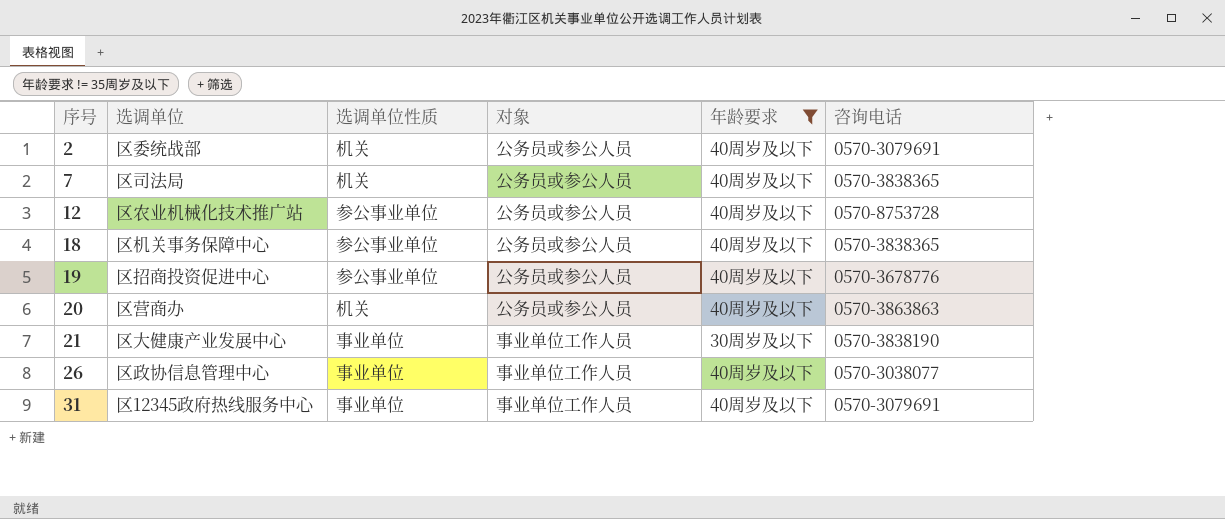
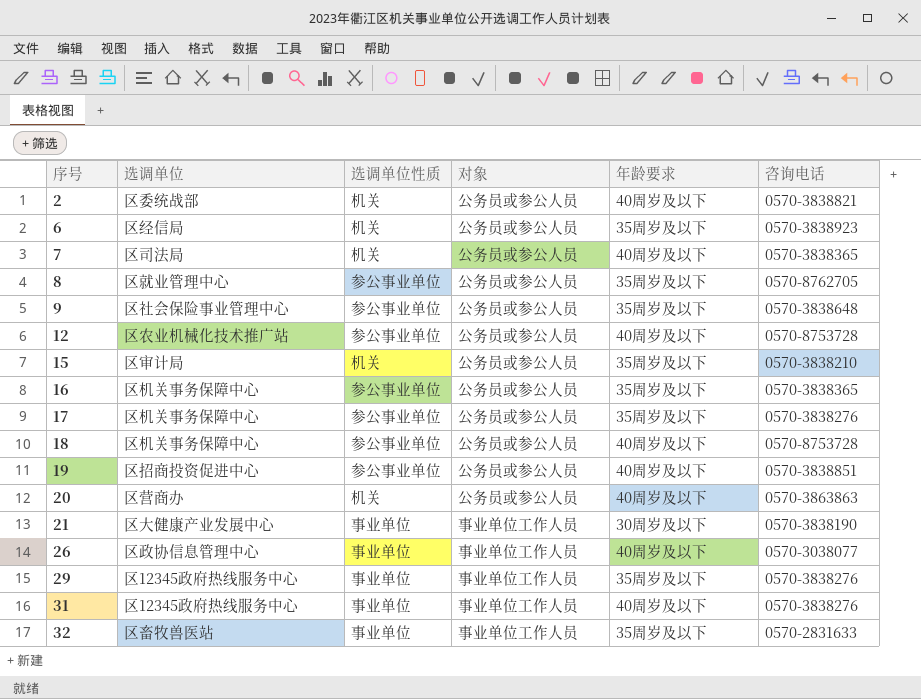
filter: 年龄要求 != 35周岁及以下 -> none
2 | 咨询电话: 0570-3079691 -> 0570-3838821
18 | 咨询电话: 0570-3838365 -> 0570-8753728
19 | 咨询电话: 0570-3678776 -> 0570-3838851
31 | 咨询电话: 0570-3079691 -> 0570-3838276

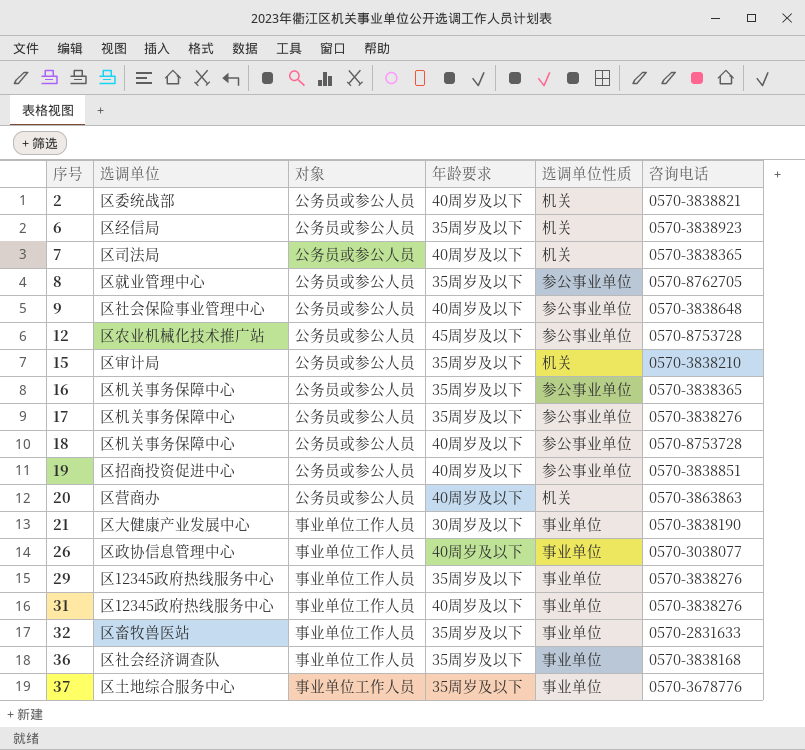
column 选调单位性质 | position: 3 -> 5
9 | 年龄要求: 35周岁及以下 -> 40周岁及以下
12 | 年龄要求: 40周岁及以下 -> 45周岁及以下
row 36: none -> 区社会经济调查队 | 事业单位工作人员 | 35周岁及以下 | 事业单位 | 0570-3838168
row 37: none -> 区土地综合服务中心 | 事业单位工作人员 | 35周岁及以下 | 事业单位 | 0570-3678776

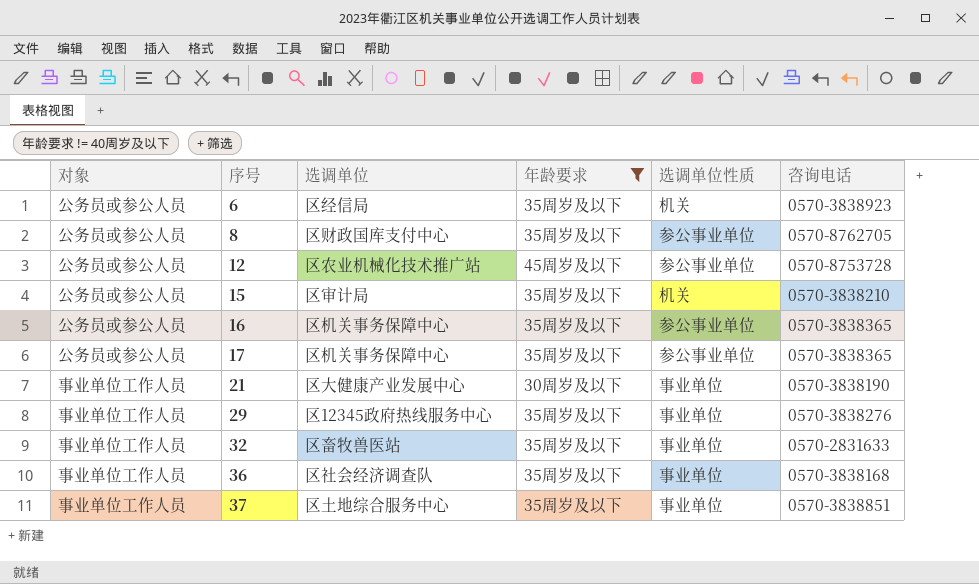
filter: none -> 年龄要求 != 40周岁及以下
column 对象 | position: 3 -> 1
8 | 选调单位: 区就业管理中心 -> 区财政国库支付中心
17 | 咨询电话: 0570-3838276 -> 0570-3838365
37 | 咨询电话: 0570-3678776 -> 0570-3838851

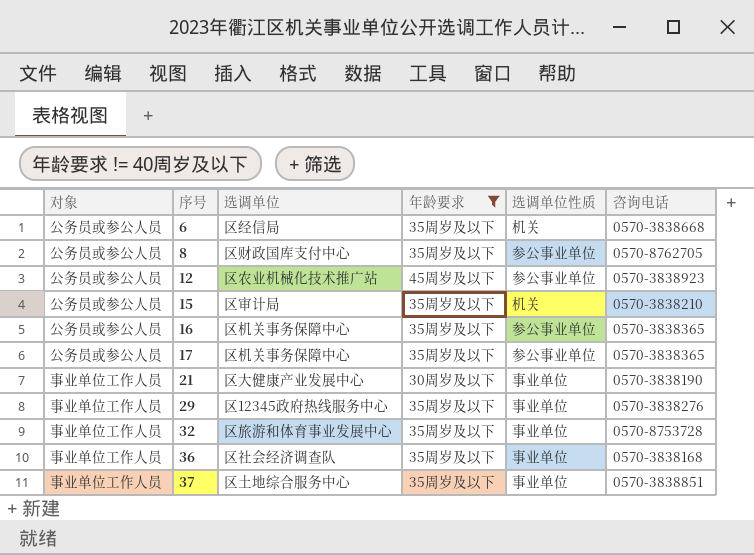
6 | 咨询电话: 0570-3838923 -> 0570-3838668
12 | 咨询电话: 0570-8753728 -> 0570-3838923
32 | 选调单位: 区畜牧兽医站 -> 区旅游和体育事业发展中心
32 | 咨询电话: 0570-2831633 -> 0570-8753728

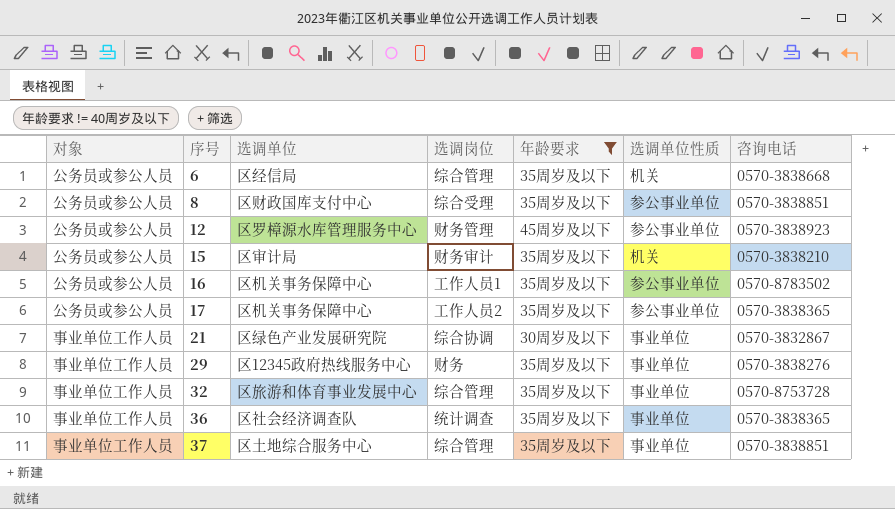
column 选调岗位 | position: none -> 4
8 | 咨询电话: 0570-8762705 -> 0570-3838851
12 | 选调单位: 区农业机械化技术推广站 -> 区罗樟源水库管理服务中心
16 | 咨询电话: 0570-3838365 -> 0570-8783502
21 | 选调单位: 区大健康产业发展中心 -> 区绿色产业发展研究院
21 | 咨询电话: 0570-3838190 -> 0570-3832867
36 | 咨询电话: 0570-3838168 -> 0570-3838365

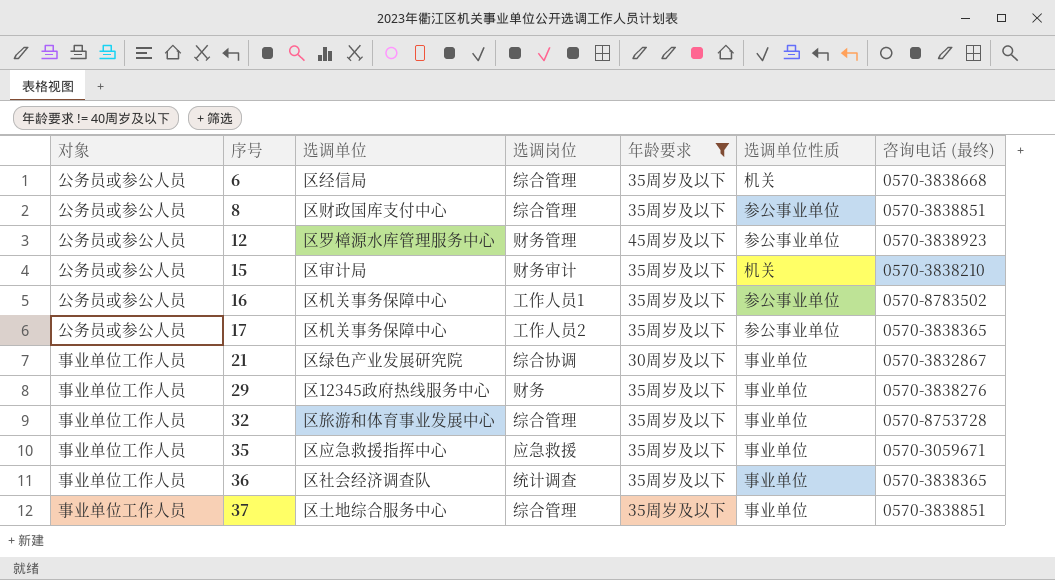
column name: 咨询电话 -> 咨询电话 (最终)
8 | 选调岗位: 综合受理 -> 综合管理
row 35: none -> 事业单位工作人员 | 区应急救援指挥中心 | 应急救援 | 35周岁及以下 | 事业单位 | 0570-3059671

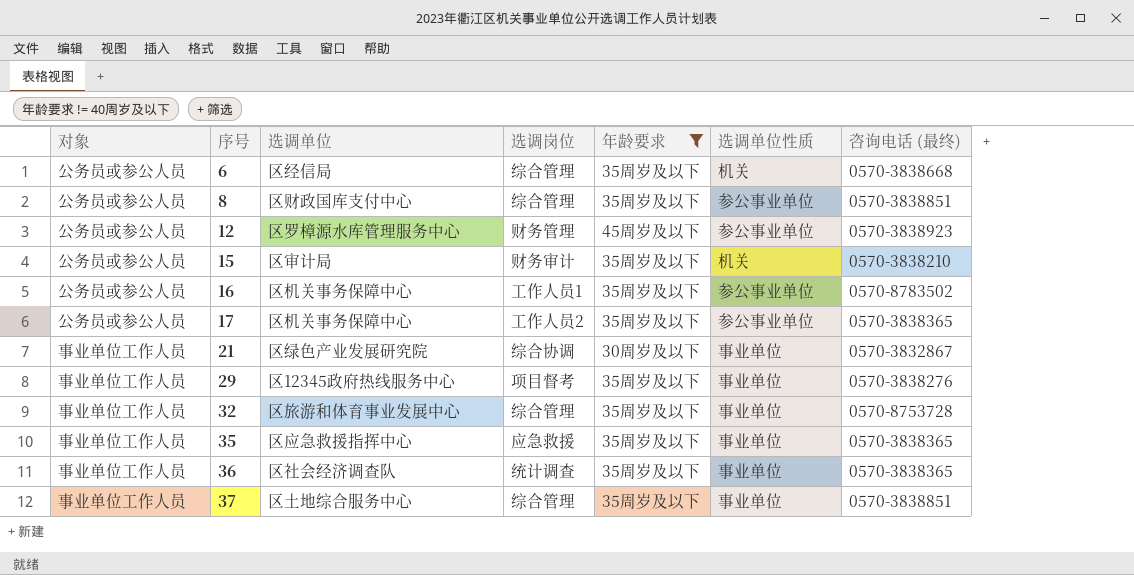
29 | 选调岗位: 财务 -> 项目督考
35 | 咨询电话 (最终): 0570-3059671 -> 0570-3838365

